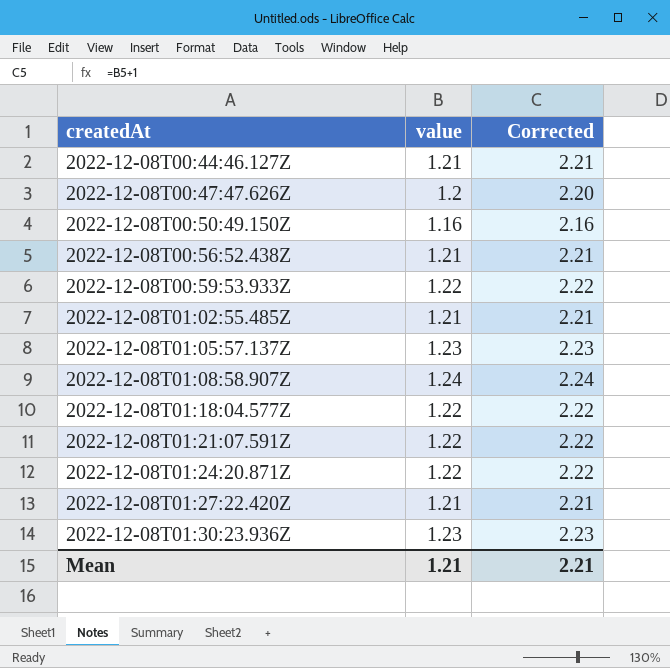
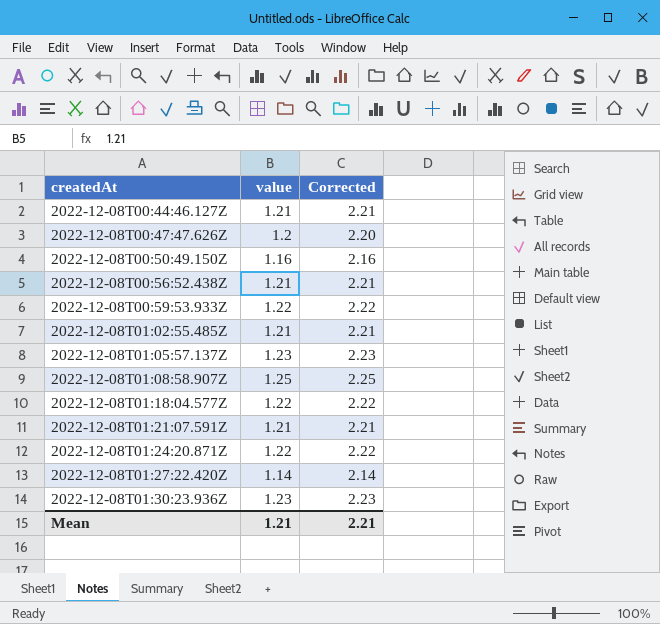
2022-12-08T01:08:58.907Z | value: 1.24 -> 1.25
2022-12-08T01:08:58.907Z | Corrected: 2.24 -> 2.25
2022-12-08T01:21:07.591Z | value: 1.22 -> 1.21
2022-12-08T01:21:07.591Z | Corrected: 2.22 -> 2.21
2022-12-08T01:27:22.420Z | value: 1.21 -> 1.14
2022-12-08T01:27:22.420Z | Corrected: 2.21 -> 2.14

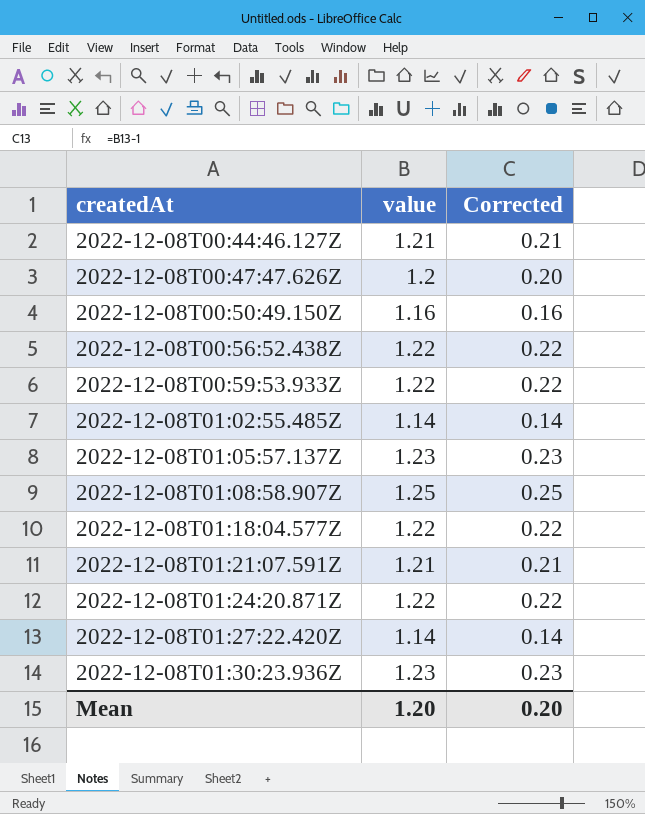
column Corrected | formula: [value] + 1 -> [value] - 1
2022-12-08T00:56:52.438Z | value: 1.21 -> 1.22
2022-12-08T01:02:55.485Z | value: 1.21 -> 1.14
Mean | value: 1.21 -> 1.20
Mean | Corrected: 2.21 -> 0.20

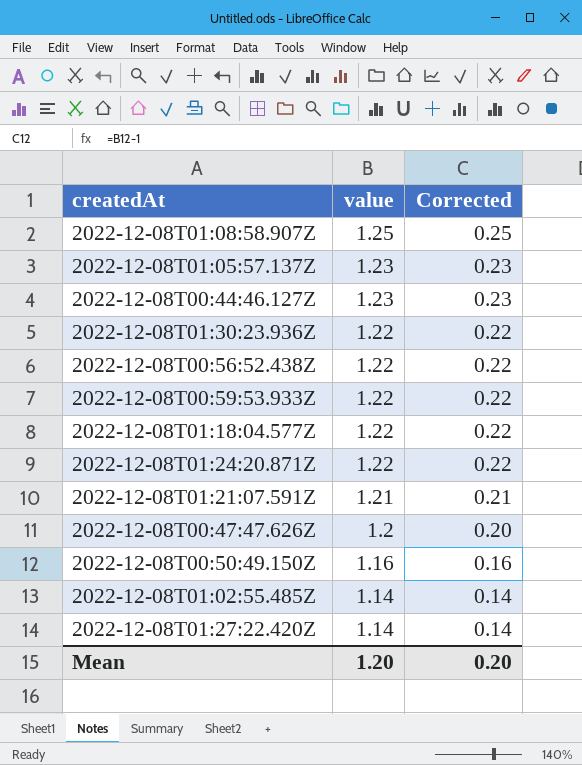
row order: createdAt ascending -> value descending
2022-12-08T00:44:46.127Z | value: 1.21 -> 1.23
2022-12-08T00:44:46.127Z | Corrected: 0.21 -> 0.23
2022-12-08T01:30:23.936Z | value: 1.23 -> 1.22
2022-12-08T01:30:23.936Z | Corrected: 0.23 -> 0.22

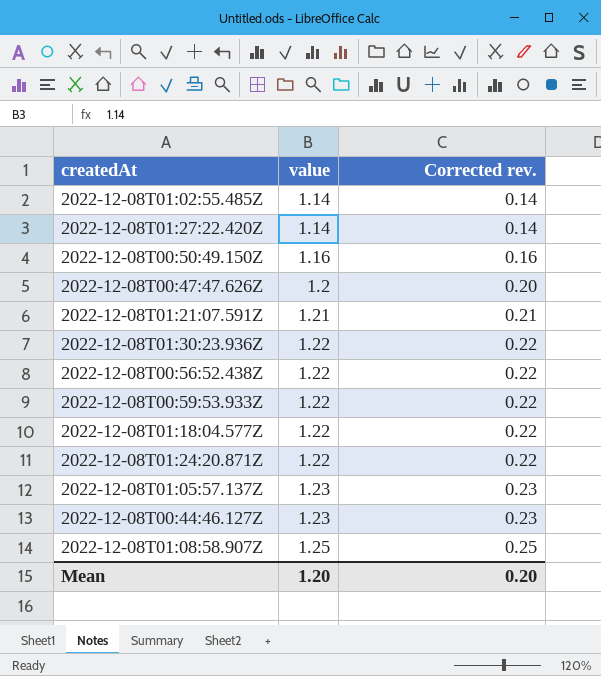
row order: value descending -> value ascending
column name: Corrected -> Corrected rev.

